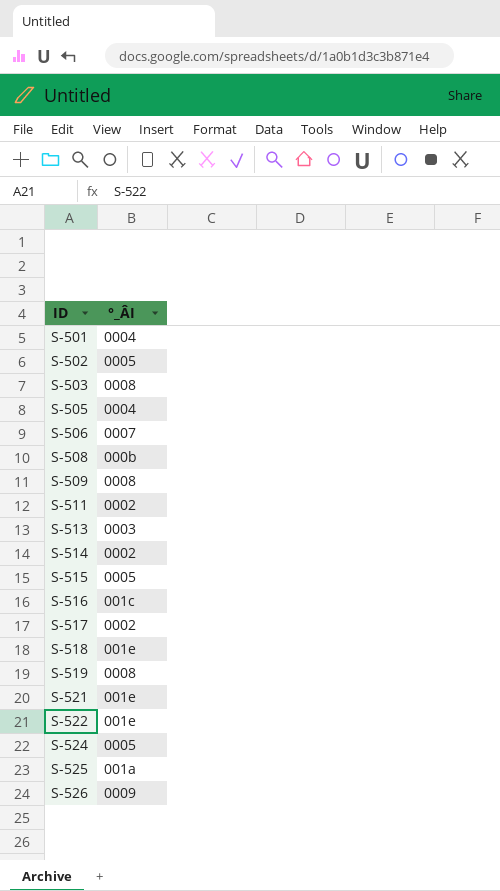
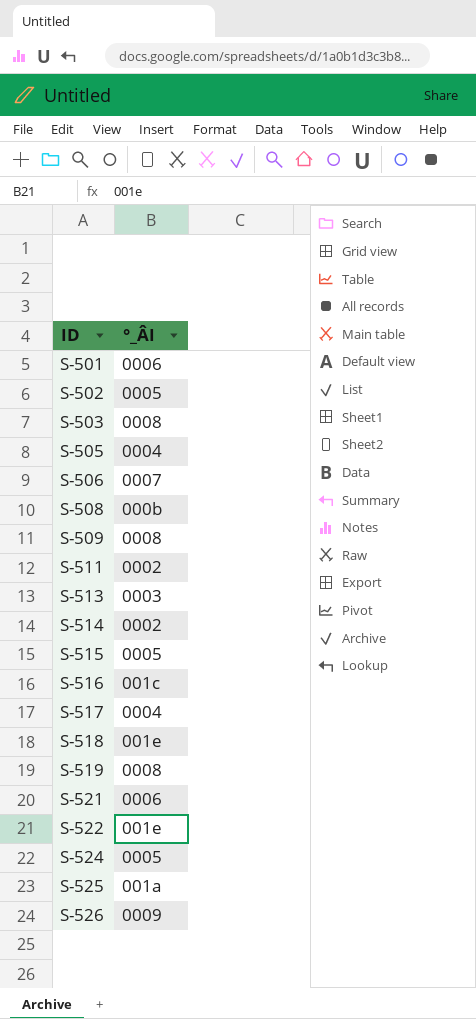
S-501 | °_ÂI: 0004 -> 0006
S-517 | °_ÂI: 0002 -> 0004
S-521 | °_ÂI: 001e -> 0006

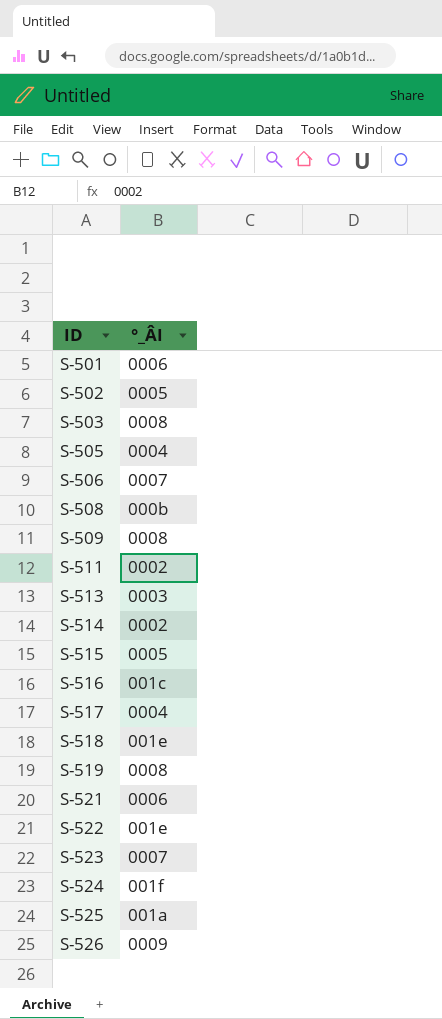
row S-523: none -> 0007
S-524 | °_ÂI: 0005 -> 001f

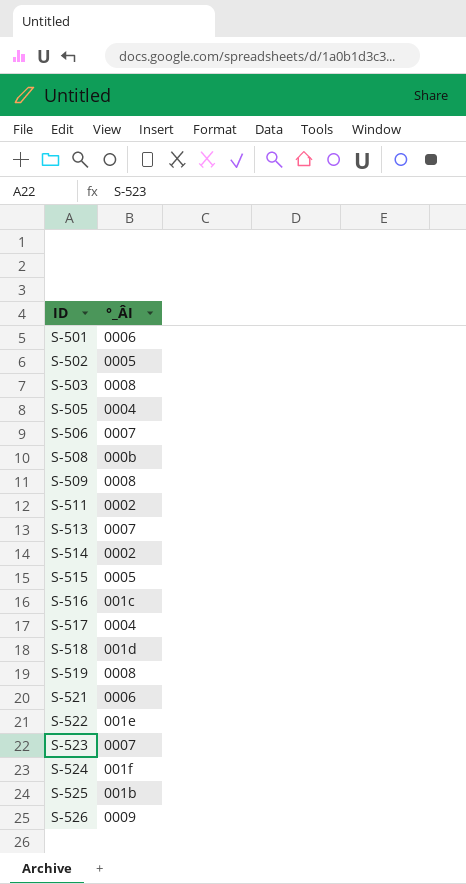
S-513 | °_ÂI: 0003 -> 0007
S-518 | °_ÂI: 001e -> 001d
S-525 | °_ÂI: 001a -> 001b

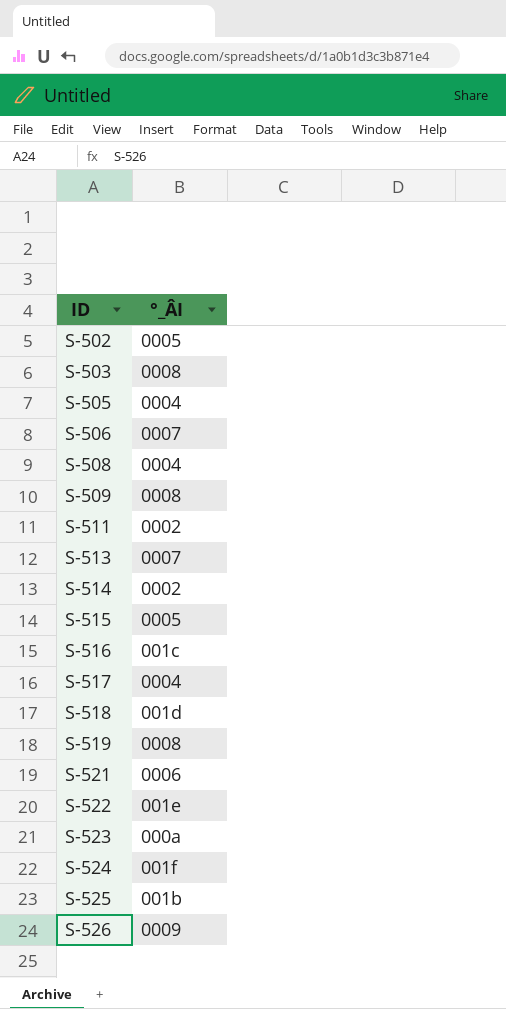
row S-501: 0006 -> none
S-508 | °_ÂI: 000b -> 0004
S-523 | °_ÂI: 0007 -> 000a

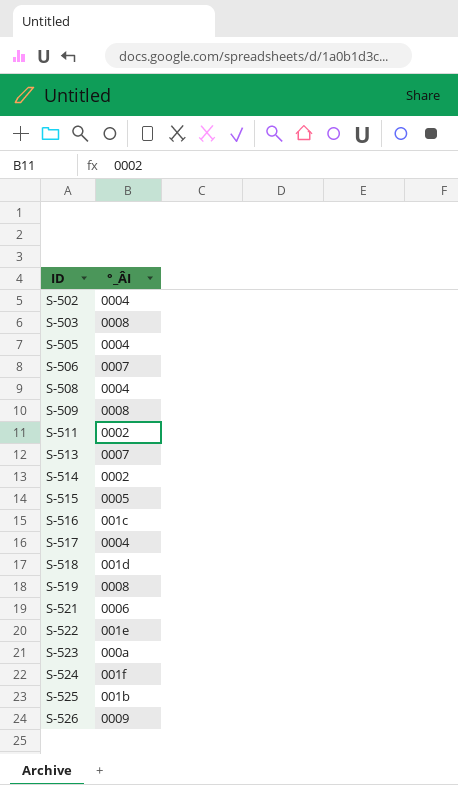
S-502 | °_ÂI: 0005 -> 0004

